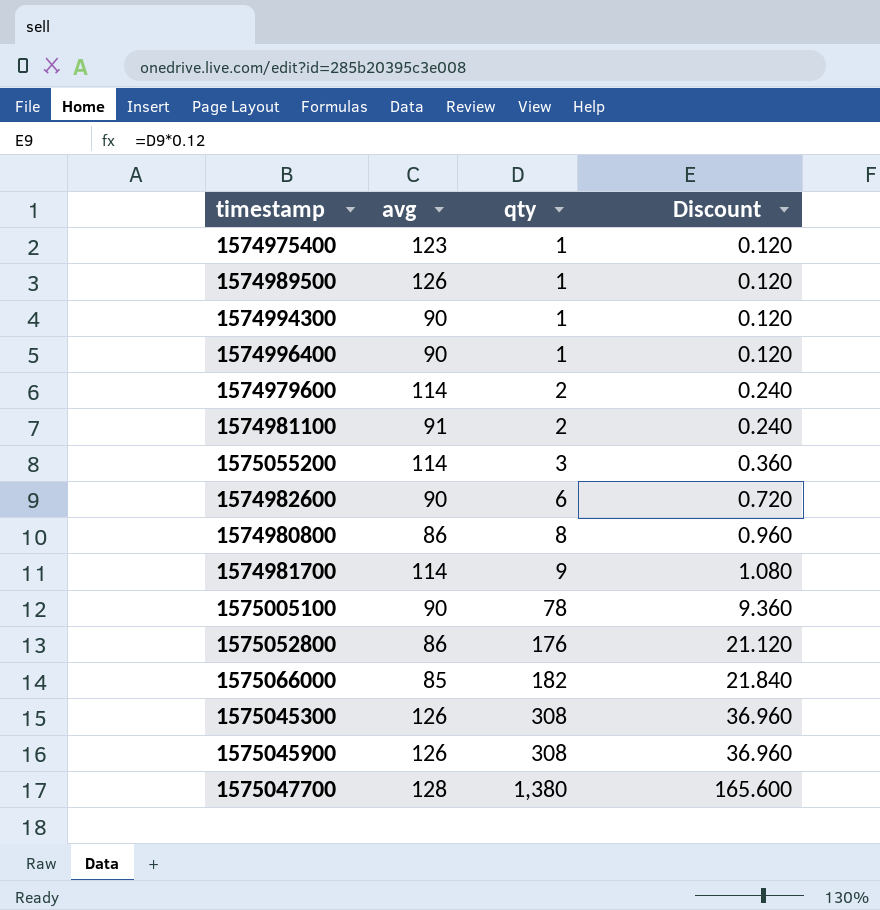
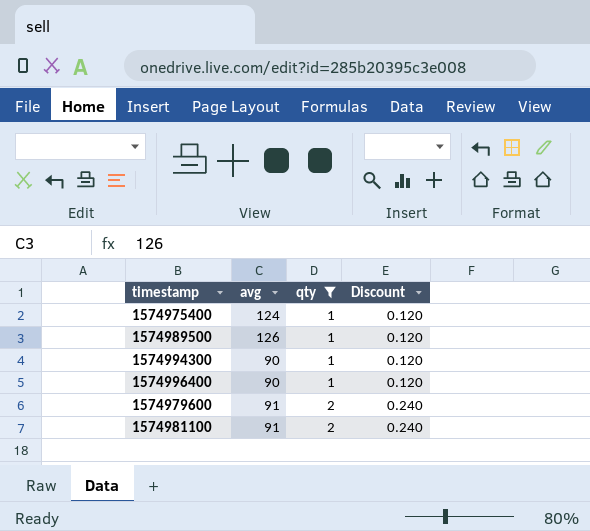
filter: none -> qty <= 2
1574975400 | avg: 123 -> 124
1574979600 | avg: 114 -> 91

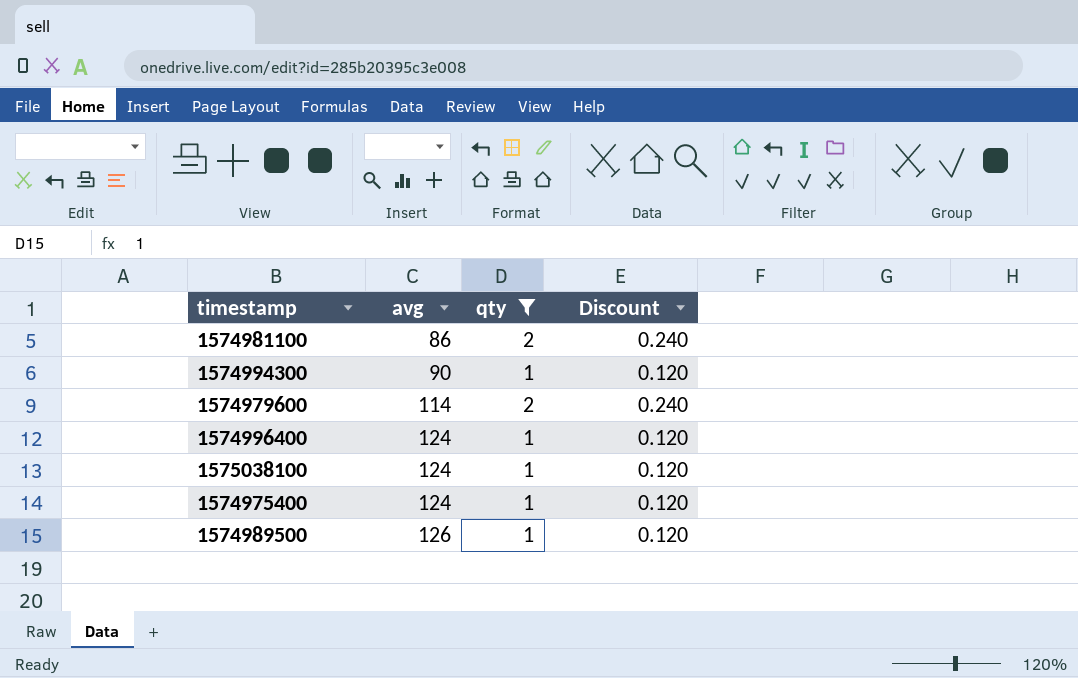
row order: qty ascending -> avg ascending
1574981100 | avg: 91 -> 86
1574979600 | avg: 91 -> 114
1574996400 | avg: 90 -> 124
row 1575038100: none -> 124 | 1 | 0.120

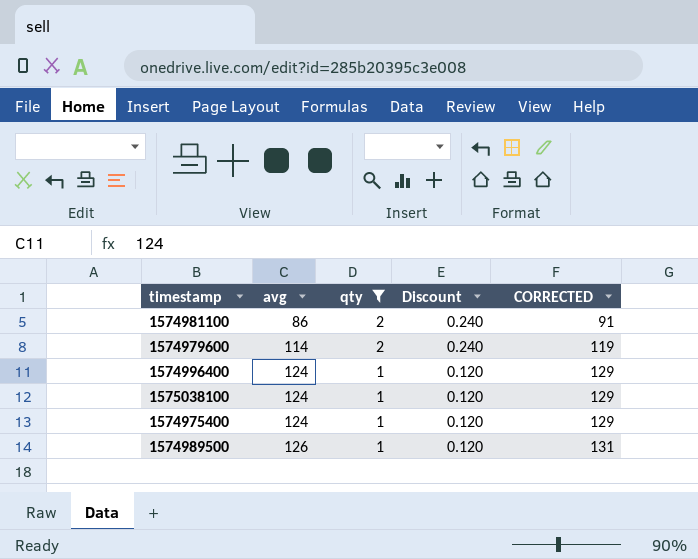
column CORRECTED | formula: none -> [avg] + 5
row 1574994300: 90 | 1 | 0.120 -> none

